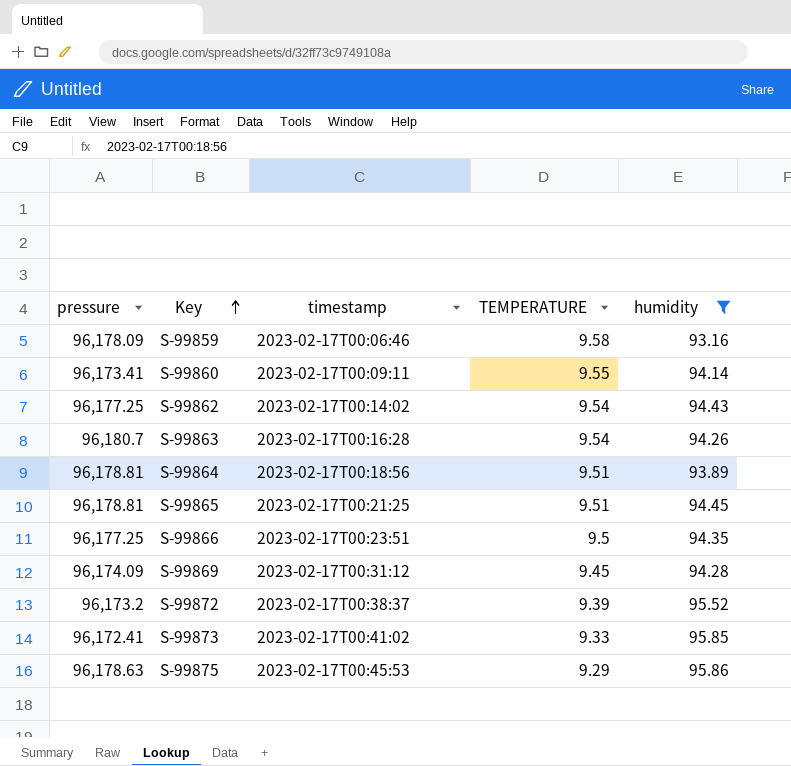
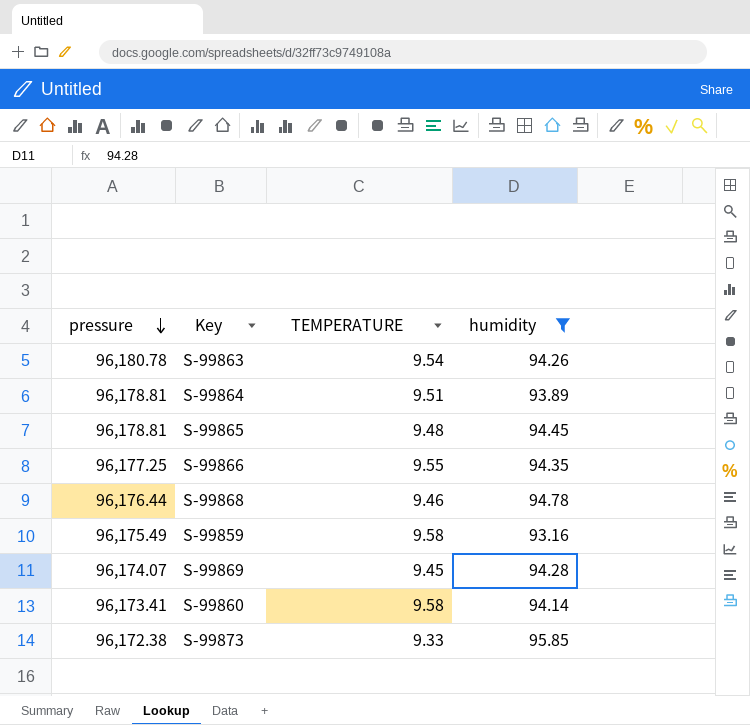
row order: Key ascending -> pressure descending
column timestamp | position: 3 -> none
row S-99862: 96,177.25 | 2023-02-17T00:14:02 | 9.54 | 94.43 -> none
row S-99872: 96,173.2 | 2023-02-17T00:38:37 | 9.39 | 95.52 -> none
row S-99875: 96,178.63 | 2023-02-17T00:45:53 | 9.29 | 95.86 -> none
S-99863 | pressure: 96,180.7 -> 96,180.78
S-99865 | TEMPERATURE: 9.51 -> 9.48
S-99866 | TEMPERATURE: 9.5 -> 9.55
row S-99868: none -> 96,176.44 | 9.46 | 94.78
S-99859 | pressure: 96,178.09 -> 96,175.49
S-99869 | pressure: 96,174.09 -> 96,174.07
S-99860 | TEMPERATURE: 9.55 -> 9.58
S-99873 | pressure: 96,172.41 -> 96,172.38

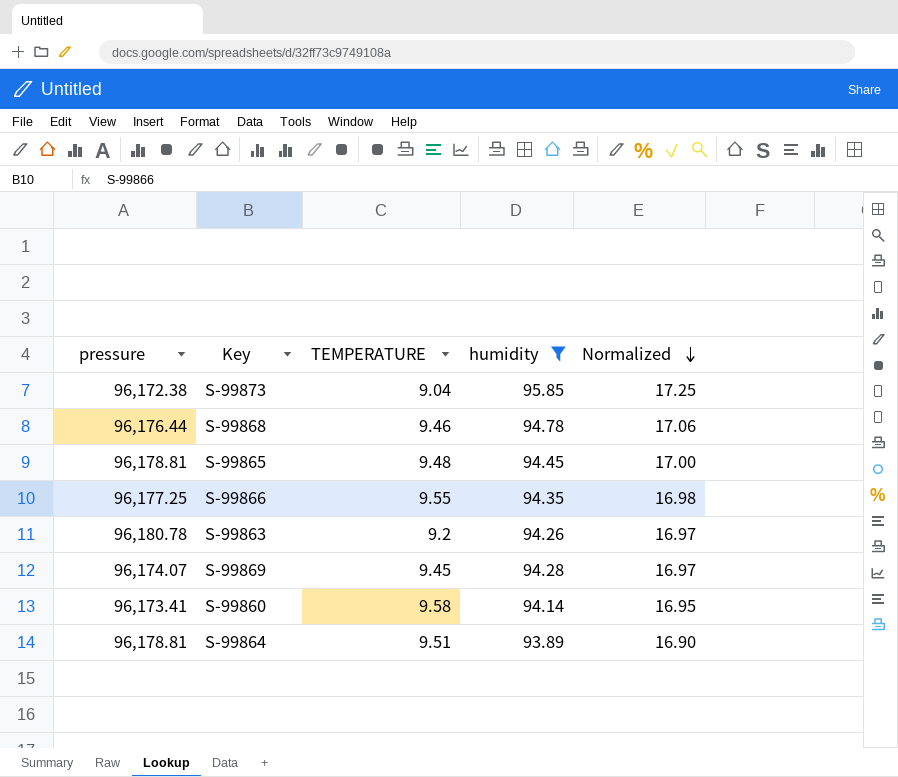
row order: pressure descending -> Normalized descending
column Normalized | formula: none -> [humidity] * 0.18
row S-99859: 96,175.49 | 9.58 | 93.16 -> none
S-99873 | TEMPERATURE: 9.33 -> 9.04
S-99863 | TEMPERATURE: 9.54 -> 9.2

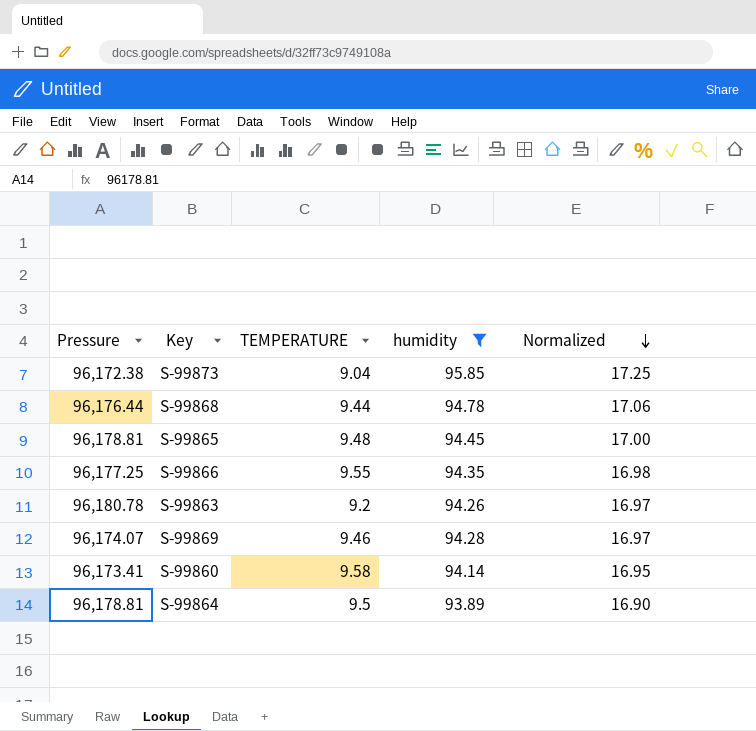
column name: pressure -> Pressure
S-99868 | TEMPERATURE: 9.46 -> 9.44
S-99869 | TEMPERATURE: 9.45 -> 9.46
S-99864 | TEMPERATURE: 9.51 -> 9.5

